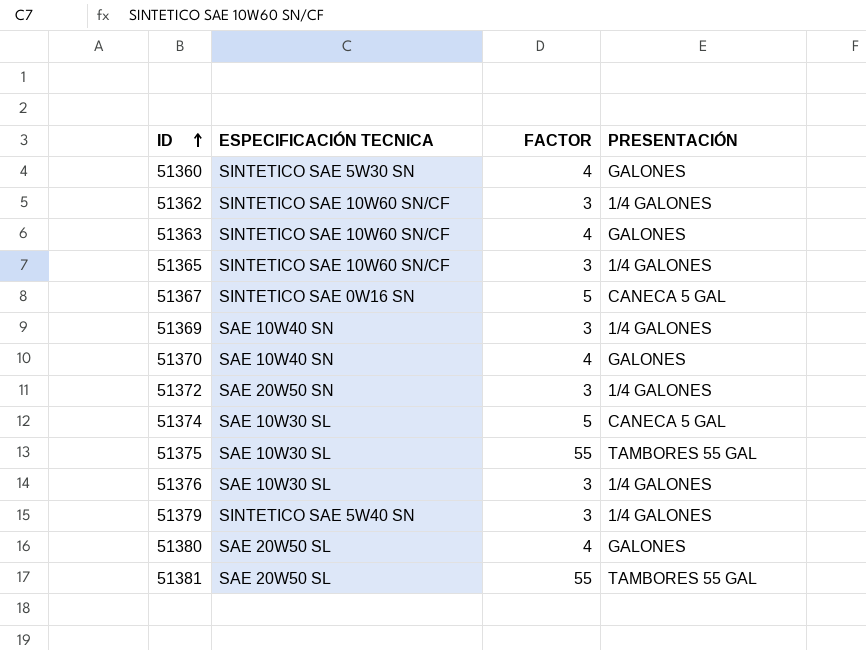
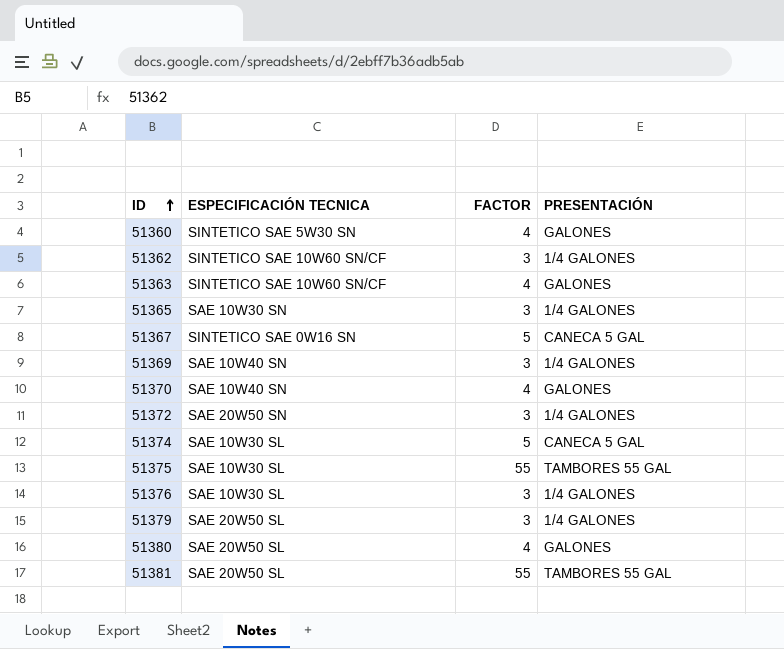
51365 | ESPECIFICACIÓN TECNICA: SINTETICO SAE 10W60 SN/CF -> SAE 10W30 SN
51379 | ESPECIFICACIÓN TECNICA: SINTETICO SAE 5W40 SN -> SAE 20W50 SL

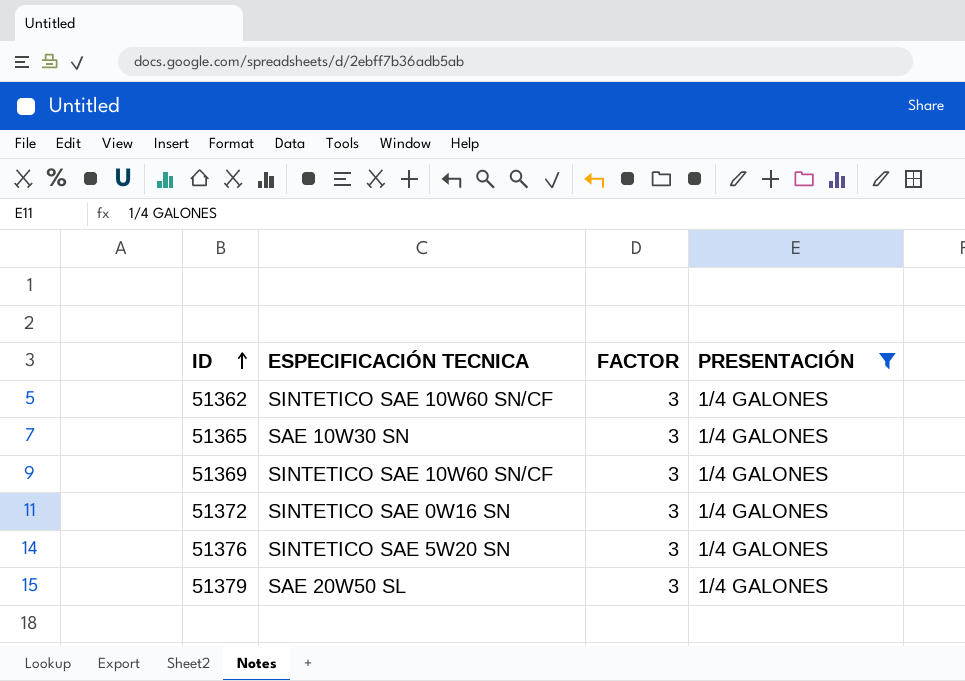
filter: none -> PRESENTACIÓN = 1/4 GALONES
51369 | ESPECIFICACIÓN TECNICA: SAE 10W40 SN -> SINTETICO SAE 10W60 SN/CF
51372 | ESPECIFICACIÓN TECNICA: SAE 20W50 SN -> SINTETICO SAE 0W16 SN
51376 | ESPECIFICACIÓN TECNICA: SAE 10W30 SL -> SINTETICO SAE 5W20 SN

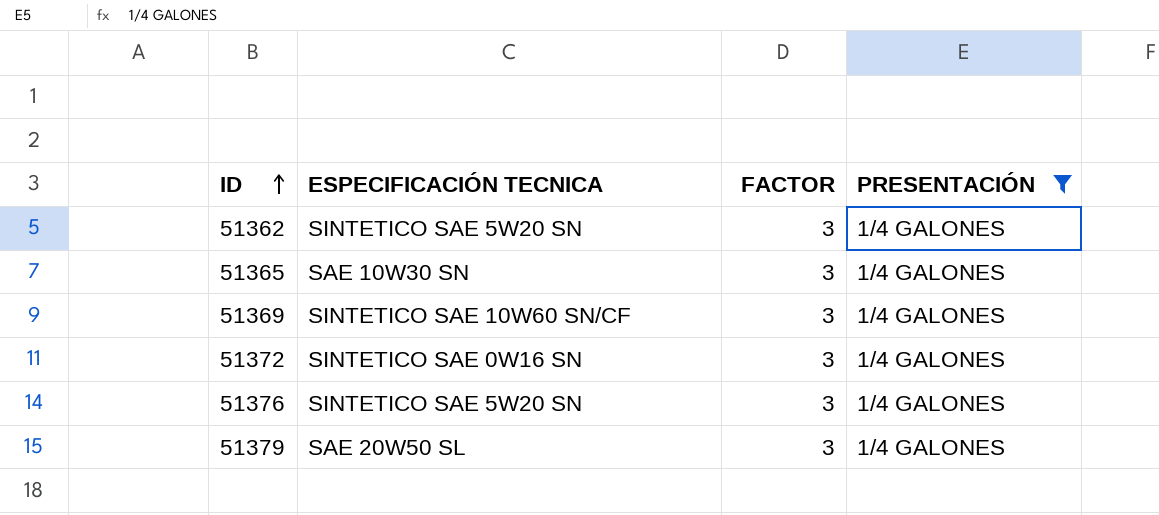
51362 | ESPECIFICACIÓN TECNICA: SINTETICO SAE 10W60 SN/CF -> SINTETICO SAE 5W20 SN

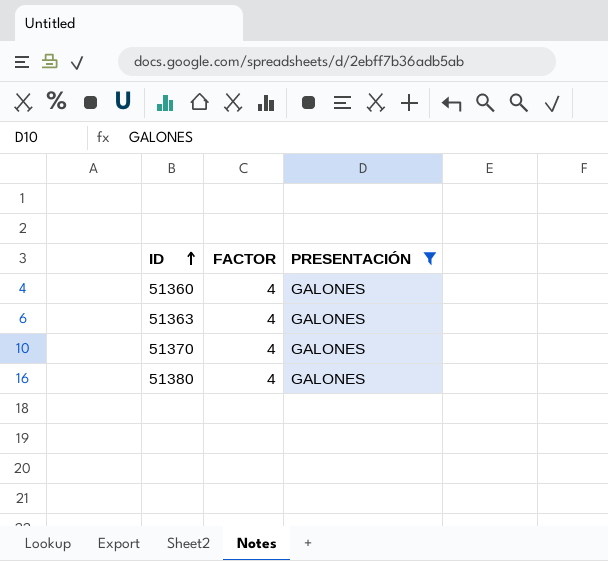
filter: PRESENTACIÓN = 1/4 GALONES -> PRESENTACIÓN = GALONES
column ESPECIFICACIÓN TECNICA | position: 2 -> none

